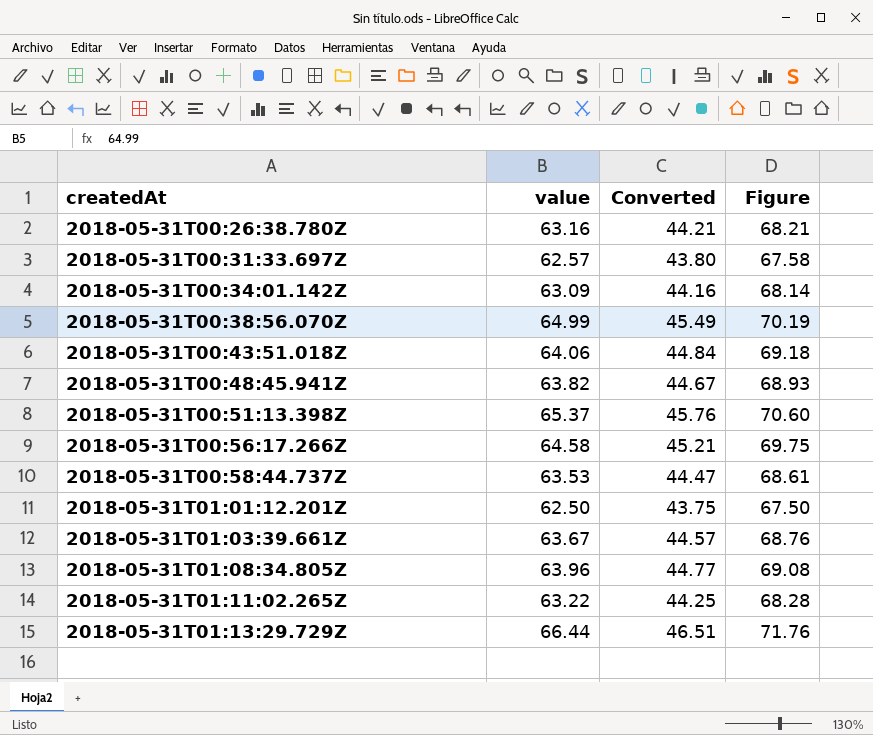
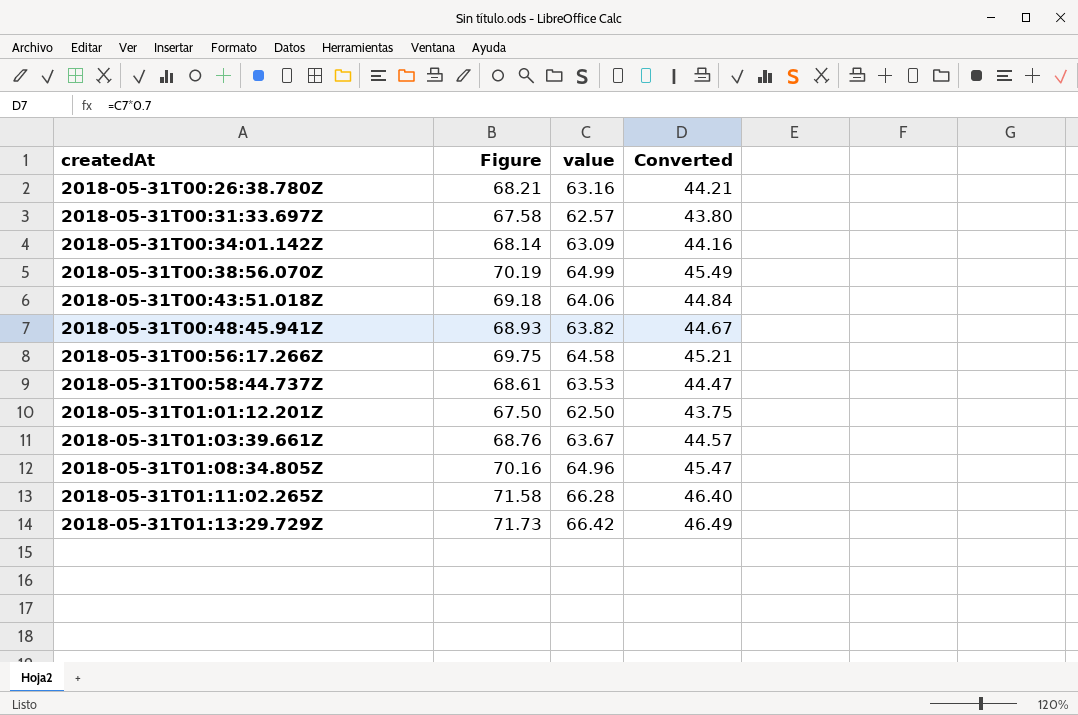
column Figure | position: 4 -> 2
row 2018-05-31T00:51:13.398Z: 65.37 | 45.76 | 70.60 -> none
2018-05-31T01:08:34.805Z | Figure: 69.08 -> 70.16
2018-05-31T01:08:34.805Z | value: 63.96 -> 64.96
2018-05-31T01:08:34.805Z | Converted: 44.77 -> 45.47
2018-05-31T01:11:02.265Z | Figure: 68.28 -> 71.58
2018-05-31T01:11:02.265Z | value: 63.22 -> 66.28
2018-05-31T01:11:02.265Z | Converted: 44.25 -> 46.40
2018-05-31T01:13:29.729Z | Figure: 71.76 -> 71.73
2018-05-31T01:13:29.729Z | value: 66.44 -> 66.42
2018-05-31T01:13:29.729Z | Converted: 46.51 -> 46.49

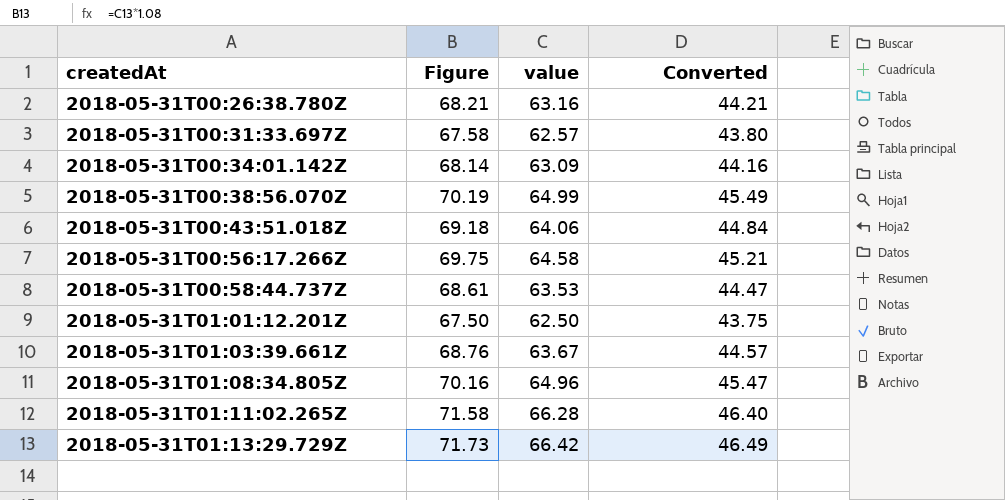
row 2018-05-31T00:48:45.941Z: 68.93 | 63.82 | 44.67 -> none

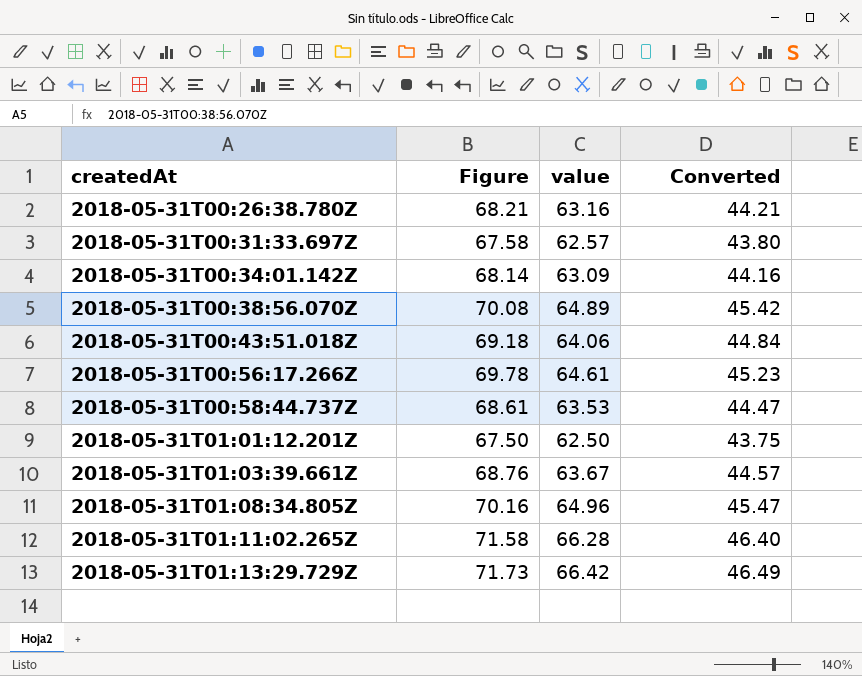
2018-05-31T00:38:56.070Z | Figure: 70.19 -> 70.08
2018-05-31T00:38:56.070Z | value: 64.99 -> 64.89
2018-05-31T00:38:56.070Z | Converted: 45.49 -> 45.42
2018-05-31T00:56:17.266Z | Figure: 69.75 -> 69.78
2018-05-31T00:56:17.266Z | value: 64.58 -> 64.61
2018-05-31T00:56:17.266Z | Converted: 45.21 -> 45.23

